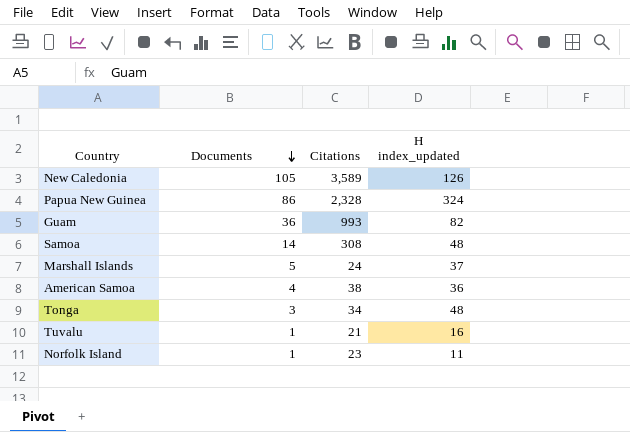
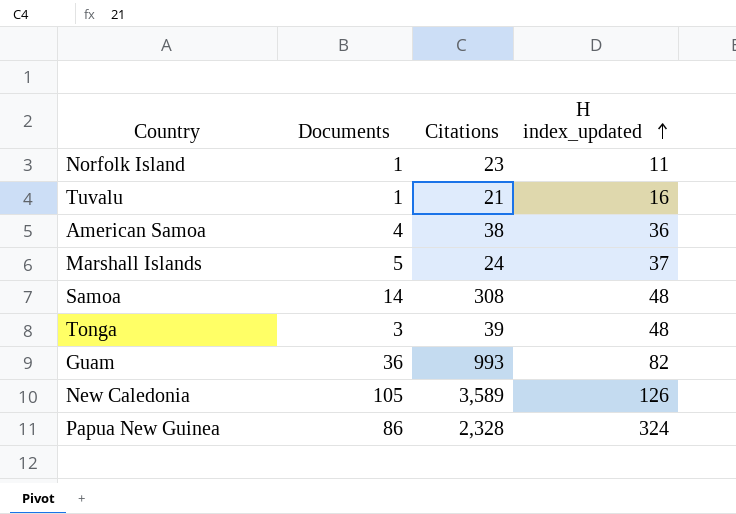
row order: Documents descending -> H index_updated ascending
Tonga | Citations: 34 -> 39

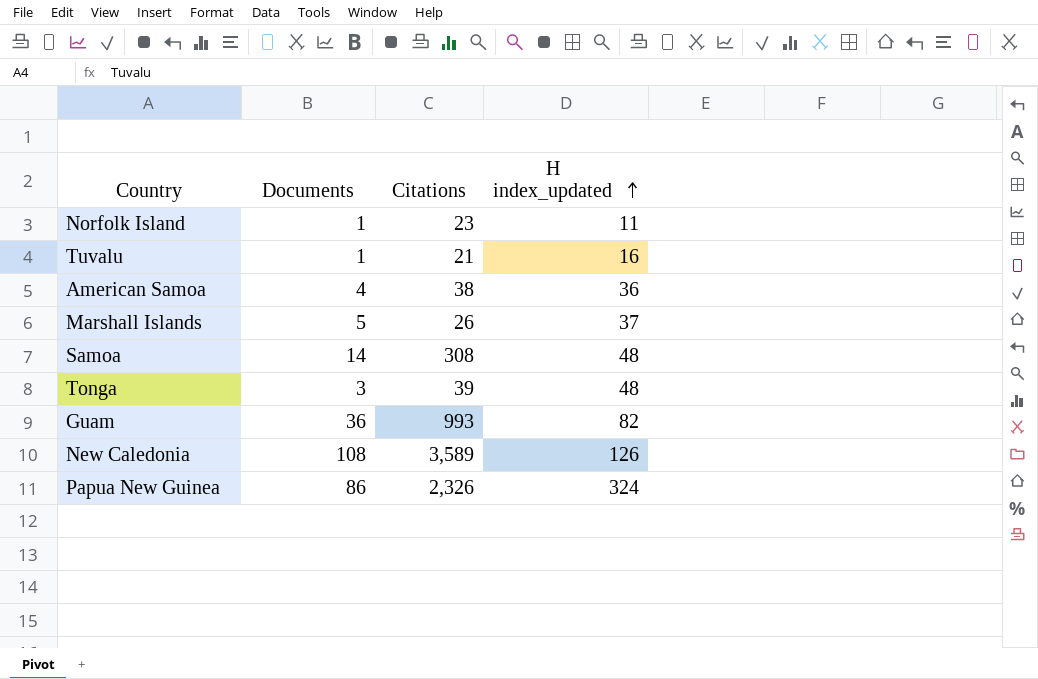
Marshall Islands | Citations: 24 -> 26
New Caledonia | Documents: 105 -> 108
Papua New Guinea | Citations: 2,328 -> 2,326

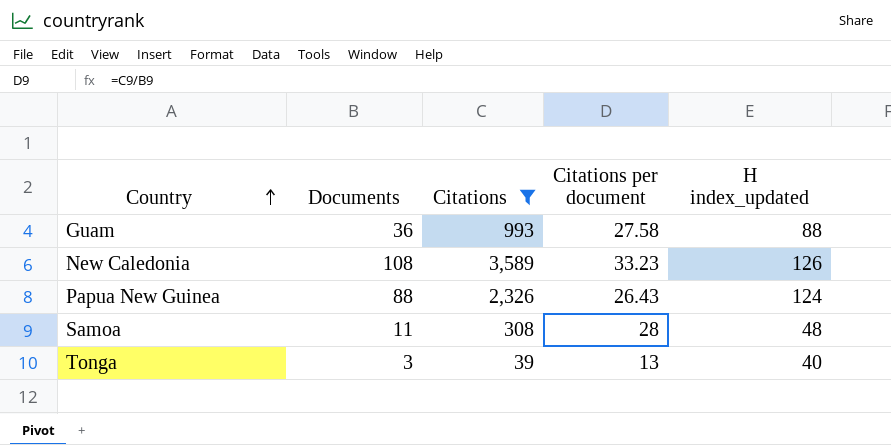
filter: none -> Citations >= 39
row order: H index_updated ascending -> Country ascending
column Citations per document | formula: none -> [Citations] / [Documents]
Guam | H index_updated: 82 -> 88
Papua New Guinea | Documents: 86 -> 88
Papua New Guinea | H index_updated: 324 -> 124
Samoa | Documents: 14 -> 11
Tonga | H index_updated: 48 -> 40

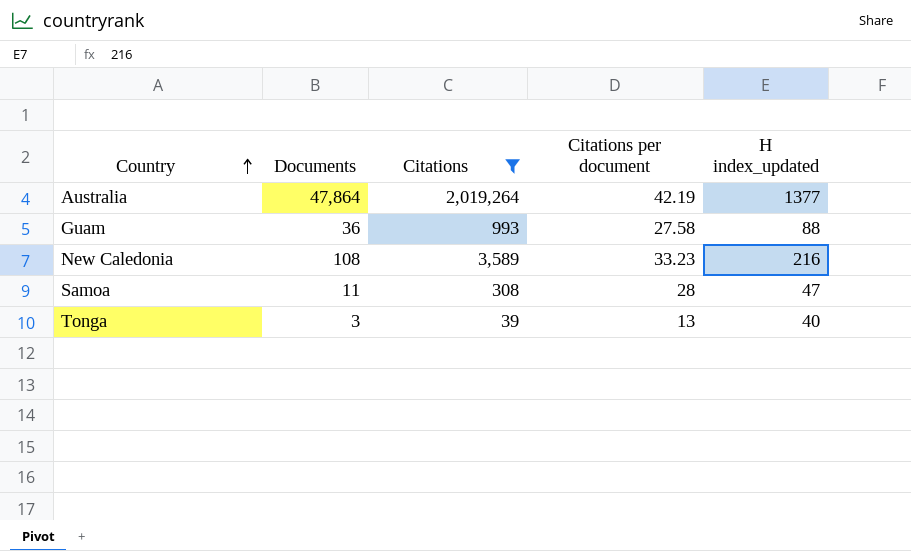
row Papua New Guinea: 88 | 2,326 | 26.43 | 124 -> none
row Australia: none -> 47,864 | 2,019,264 | 42.19 | 1377
New Caledonia | H index_updated: 126 -> 216
Samoa | H index_updated: 48 -> 47

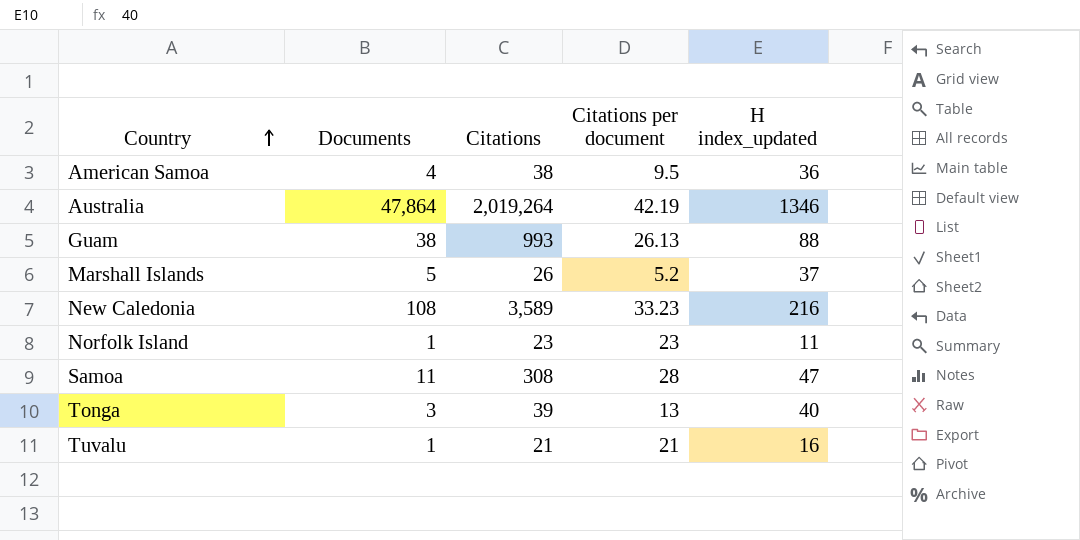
filter: Citations >= 39 -> none
Australia | H index_updated: 1377 -> 1346
Guam | Documents: 36 -> 38
Guam | Citations per document: 27.58 -> 26.13

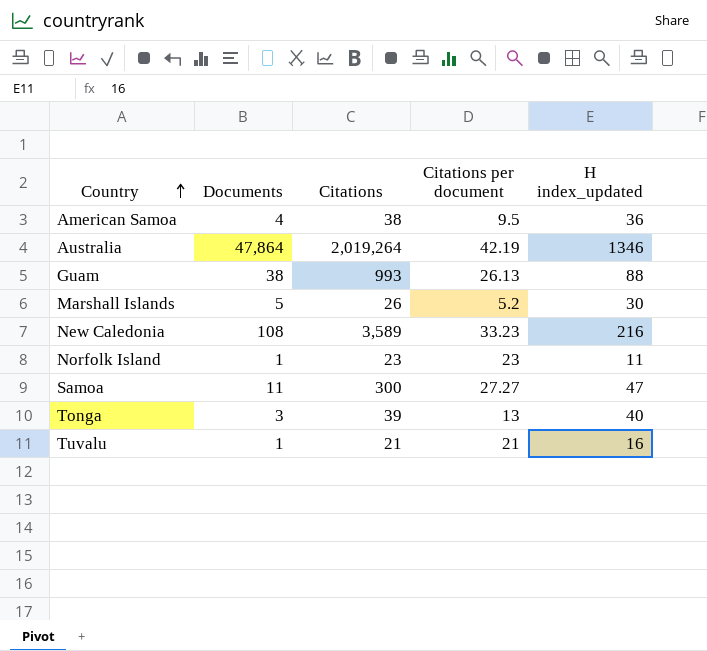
Marshall Islands | H index_updated: 37 -> 30
Samoa | Citations: 308 -> 300
Samoa | Citations per document: 28 -> 27.27

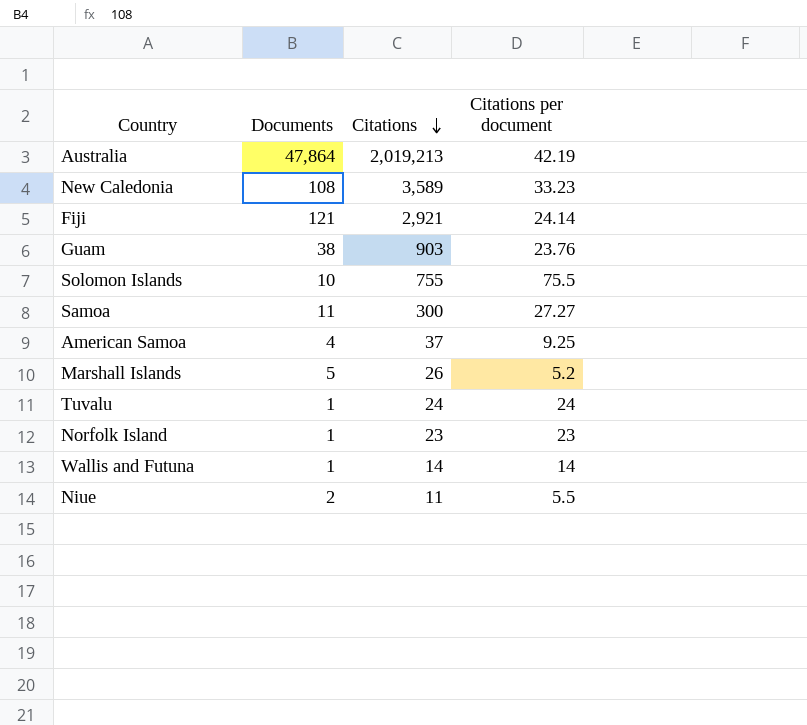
row order: Country ascending -> Citations descending
column H index_updated | position: 5 -> none
row Tonga: 3 | 39 | 13 | 40 -> none
Australia | Citations: 2,019,264 -> 2,019,213
row Fiji: none -> 121 | 2,921 | 24.14
Guam | Citations: 993 -> 903
Guam | Citations per document: 26.13 -> 23.76
row Solomon Islands: none -> 10 | 755 | 75.5
American Samoa | Citations: 38 -> 37
American Samoa | Citations per document: 9.5 -> 9.25
Tuvalu | Citations: 21 -> 24
Tuvalu | Citations per document: 21 -> 24
row Wallis and Futuna: none -> 1 | 14 | 14
row Niue: none -> 2 | 11 | 5.5

